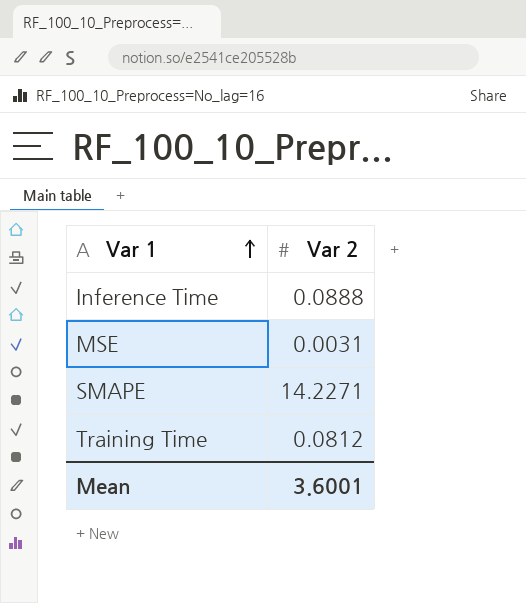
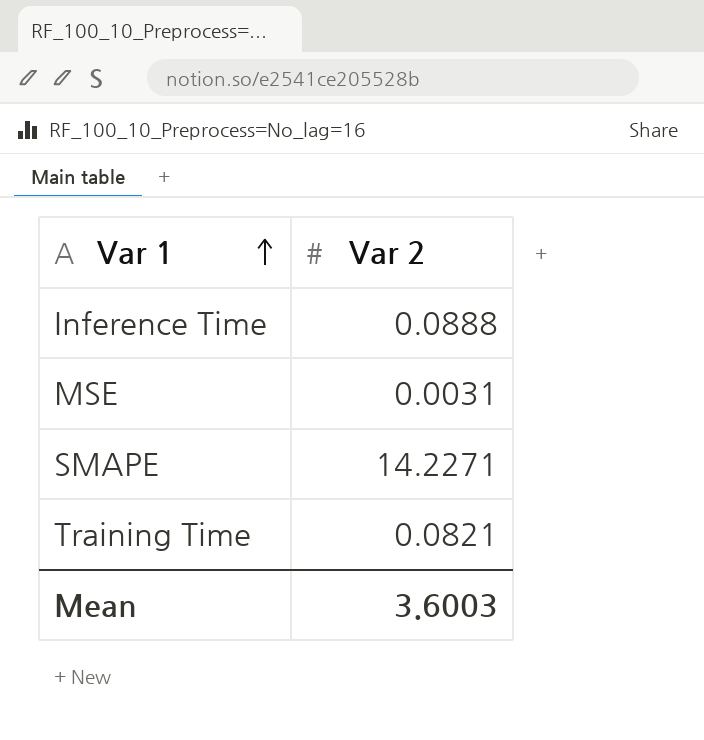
Training Time | Var 2: 0.0812 -> 0.0821
Mean | Var 2: 3.6001 -> 3.6003

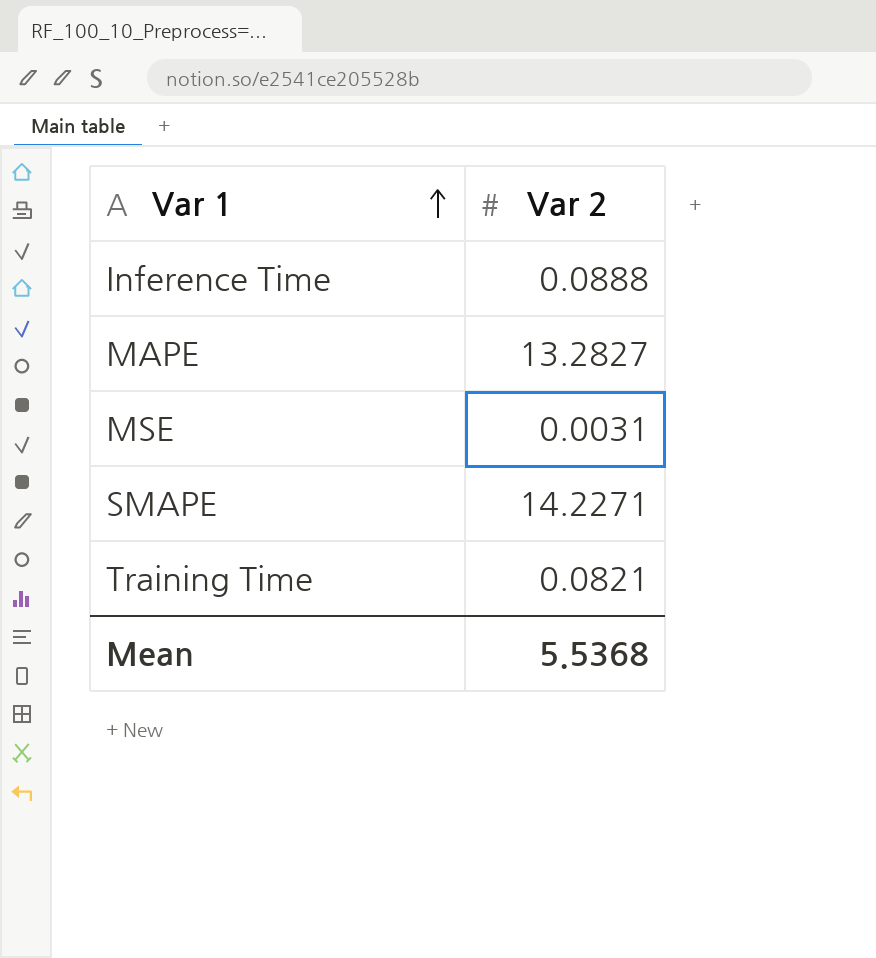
row MAPE: none -> 13.2827
Mean | Var 2: 3.6003 -> 5.5368

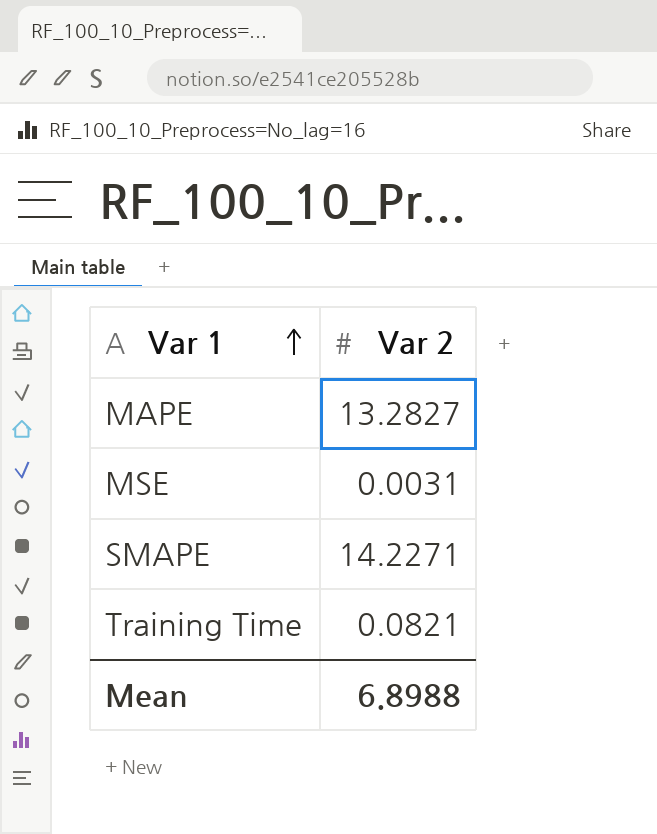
row Inference Time: 0.0888 -> none
Mean | Var 2: 5.5368 -> 6.8988

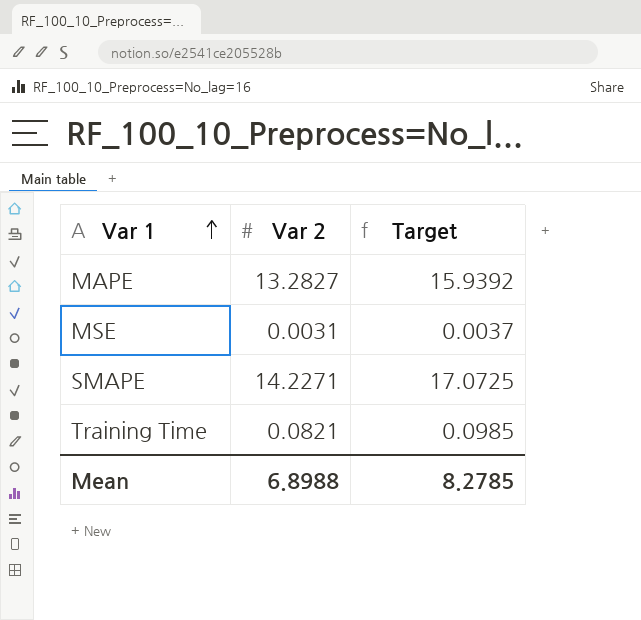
column Target | formula: none -> [Var 2] * 1.2

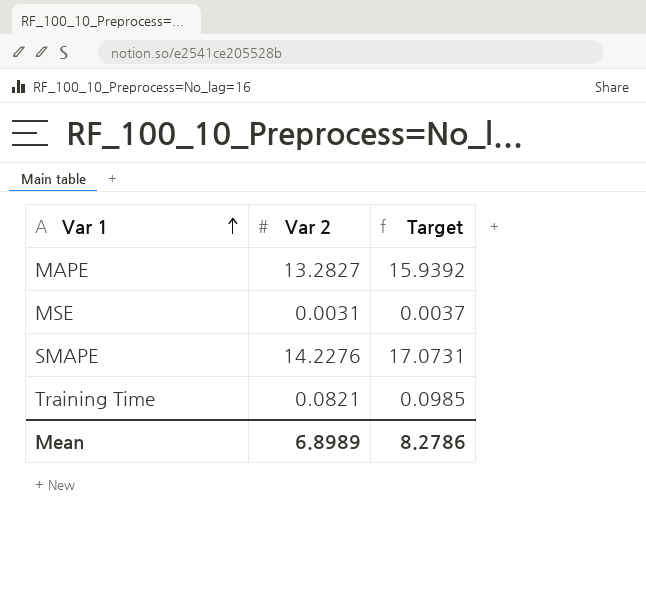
SMAPE | Var 2: 14.2271 -> 14.2276
SMAPE | Target: 17.0725 -> 17.0731
Mean | Var 2: 6.8988 -> 6.8989
Mean | Target: 8.2785 -> 8.2786

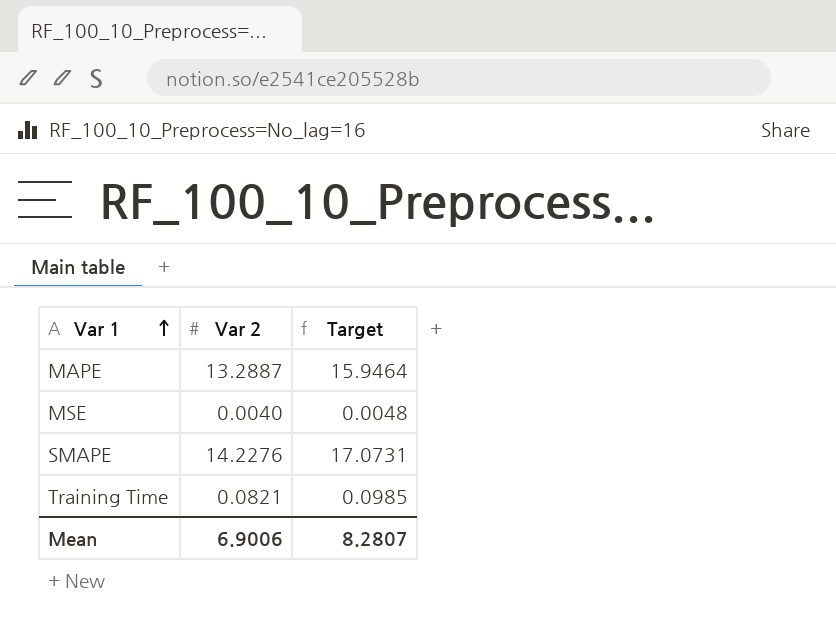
MAPE | Var 2: 13.2827 -> 13.2887
MAPE | Target: 15.9392 -> 15.9464
MSE | Var 2: 0.0031 -> 0.0040
MSE | Target: 0.0037 -> 0.0048
Mean | Var 2: 6.8989 -> 6.9006
Mean | Target: 8.2786 -> 8.2807

